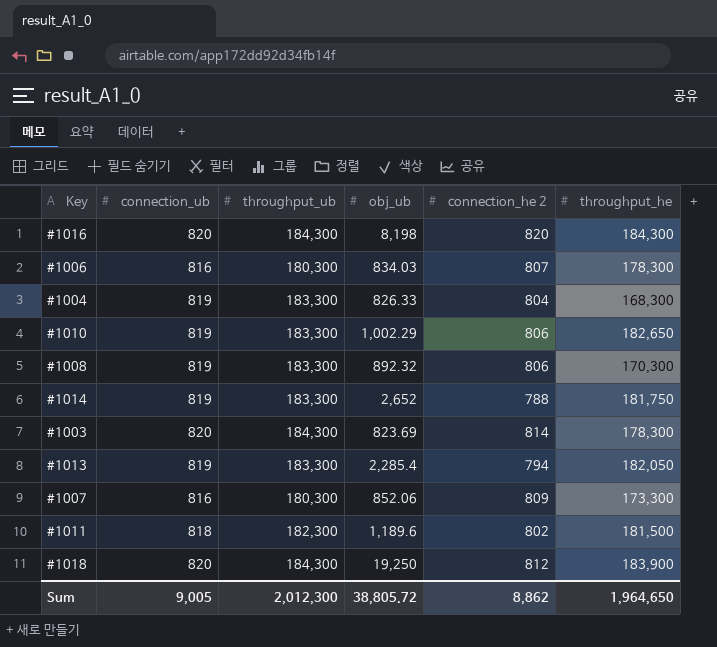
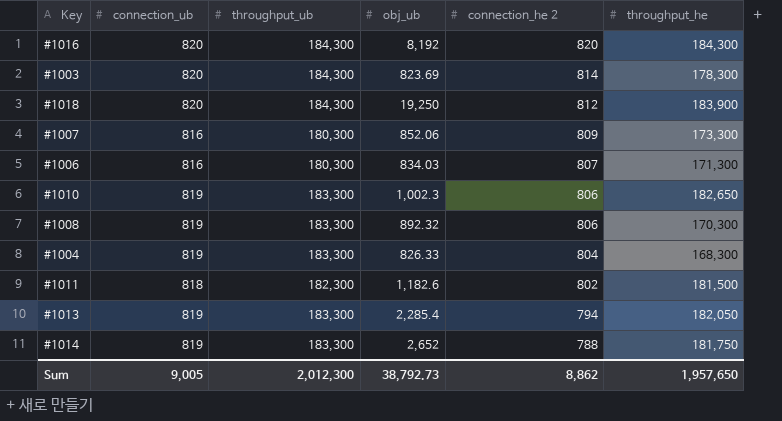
row order: none -> connection_he 2 descending
#1016 | obj_ub: 8,198 -> 8,192
#1006 | throughput_he: 178,300 -> 171,300
#1010 | obj_ub: 1,002.29 -> 1,002.3
#1011 | obj_ub: 1,189.6 -> 1,182.6
Sum | obj_ub: 38,805.72 -> 38,792.73
Sum | throughput_he: 1,964,650 -> 1,957,650

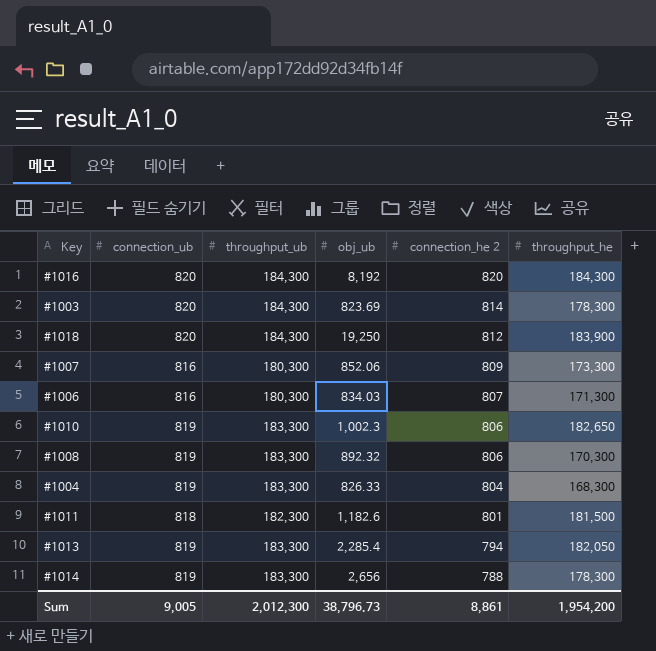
#1011 | connection_he 2: 802 -> 801
#1014 | obj_ub: 2,652 -> 2,656
#1014 | throughput_he: 181,750 -> 178,300
Sum | obj_ub: 38,792.73 -> 38,796.73
Sum | connection_he 2: 8,862 -> 8,861
Sum | throughput_he: 1,957,650 -> 1,954,200

